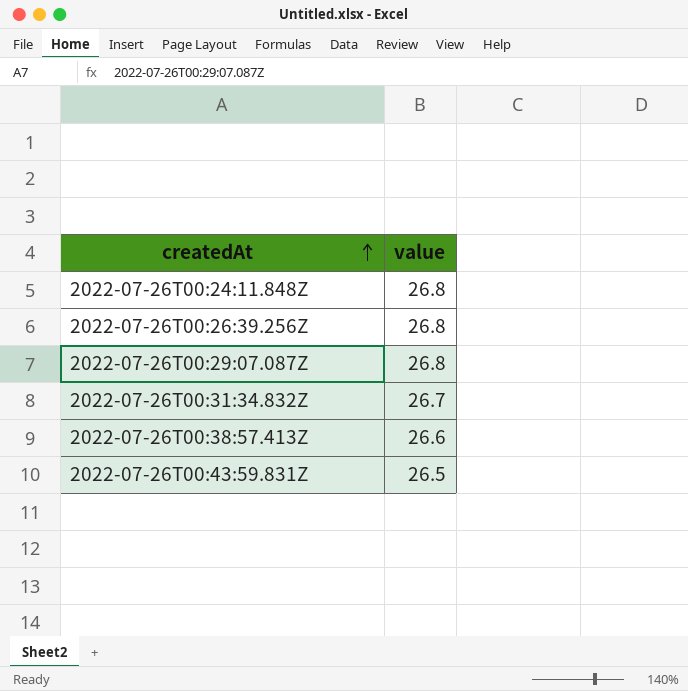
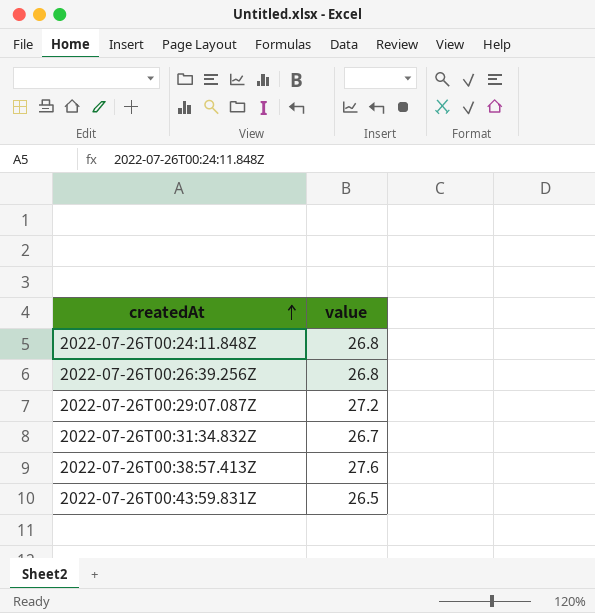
2022-07-26T00:29:07.087Z | value: 26.8 -> 27.2
2022-07-26T00:38:57.413Z | value: 26.6 -> 27.6

